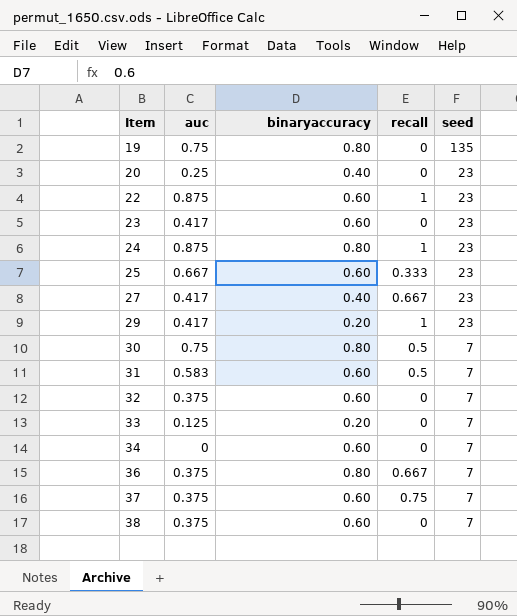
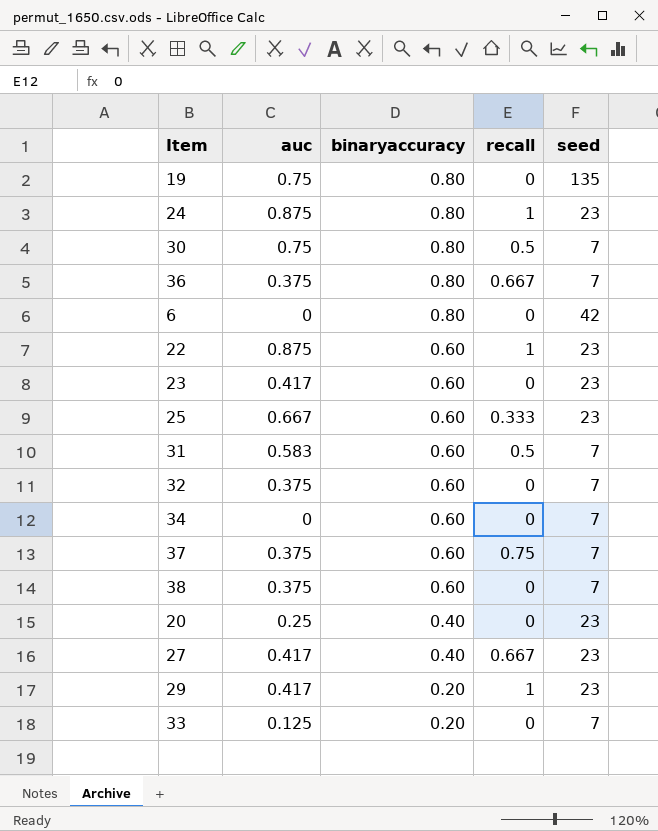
row order: Item ascending -> binaryaccuracy descending
row 6: none -> 0 | 0.80 | 0 | 42

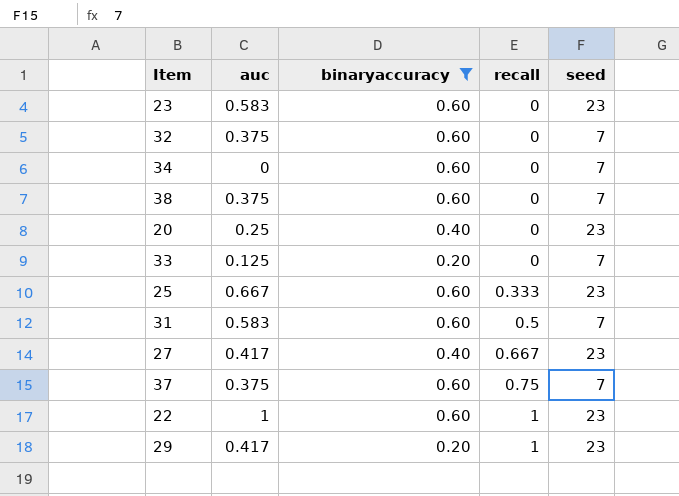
filter: none -> binaryaccuracy != 0.80
row order: binaryaccuracy descending -> recall ascending
23 | auc: 0.417 -> 0.583
22 | auc: 0.875 -> 1

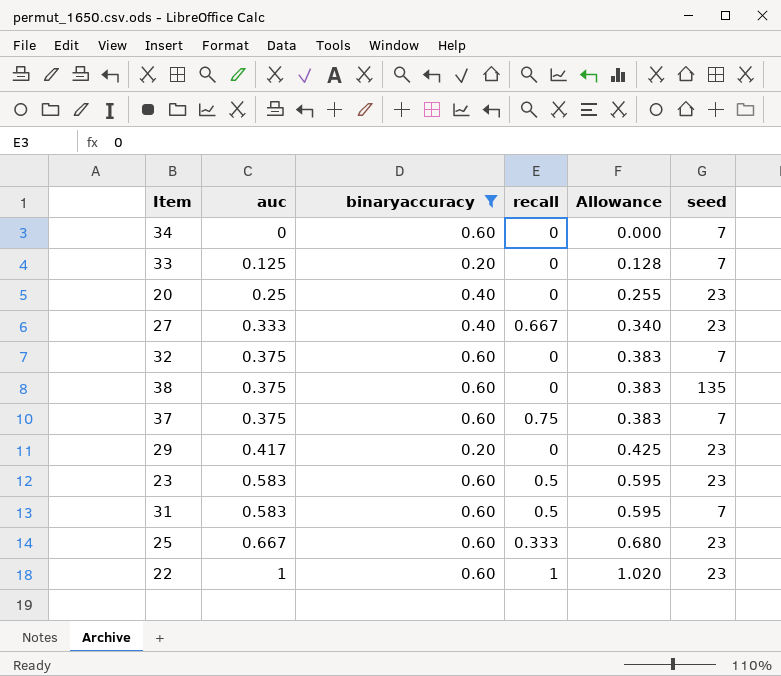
row order: recall ascending -> auc ascending
column Allowance | formula: none -> [auc] * 1.02
27 | auc: 0.417 -> 0.333
38 | seed: 7 -> 135
29 | recall: 1 -> 0
23 | recall: 0 -> 0.5

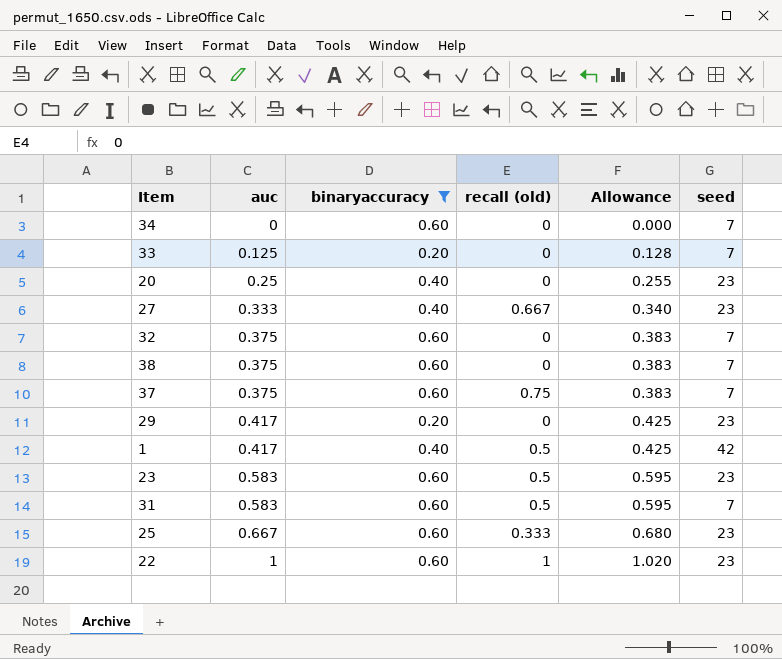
column name: recall -> recall (old)
38 | seed: 135 -> 7
row 1: none -> 0.417 | 0.40 | 0.5 | 0.425 | 42

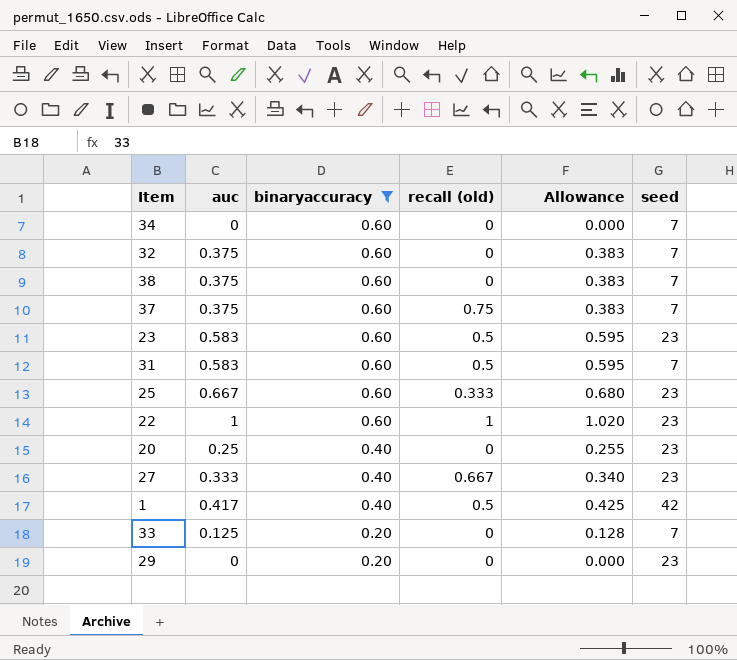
row order: auc ascending -> binaryaccuracy descending
29 | auc: 0.417 -> 0
29 | Allowance: 0.425 -> 0.000

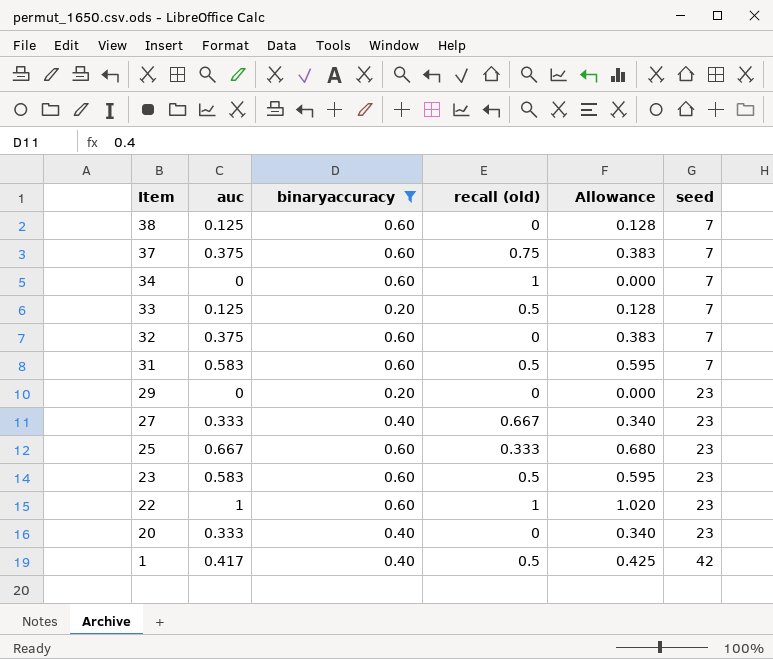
row order: binaryaccuracy descending -> Item descending
38 | auc: 0.375 -> 0.125
38 | Allowance: 0.383 -> 0.128
34 | recall (old): 0 -> 1
33 | recall (old): 0 -> 0.5
20 | auc: 0.25 -> 0.333
20 | Allowance: 0.255 -> 0.340

